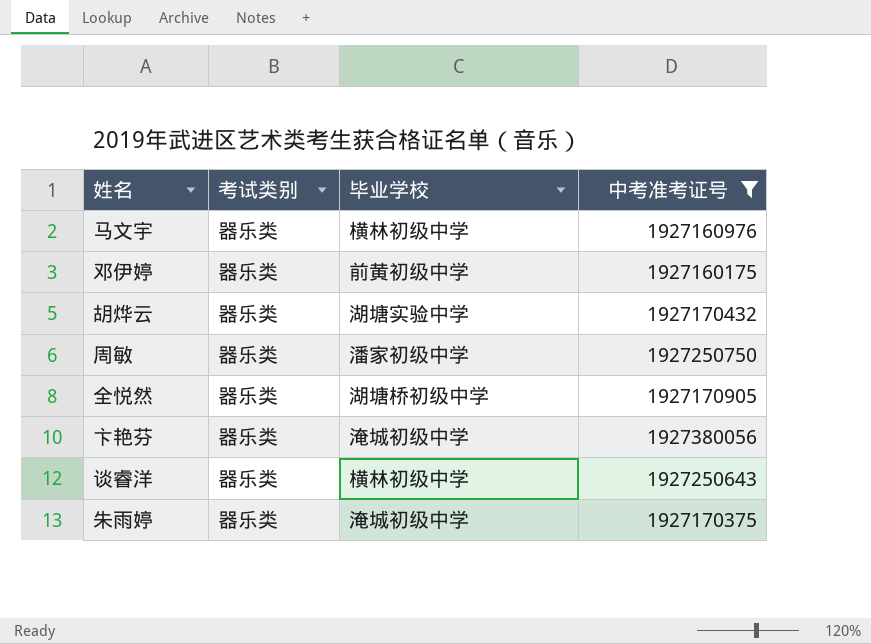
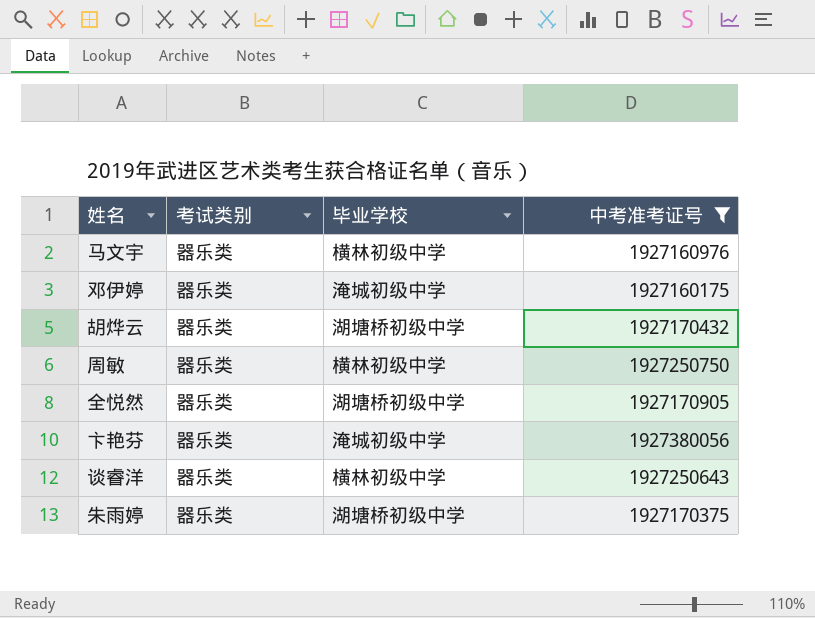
邓伊婷 | 毕业学校: 前黄初级中学 -> 淹城初级中学
胡烨云 | 毕业学校: 湖塘实验中学 -> 湖塘桥初级中学
周敏 | 毕业学校: 潘家初级中学 -> 横林初级中学
朱雨婷 | 毕业学校: 淹城初级中学 -> 湖塘桥初级中学

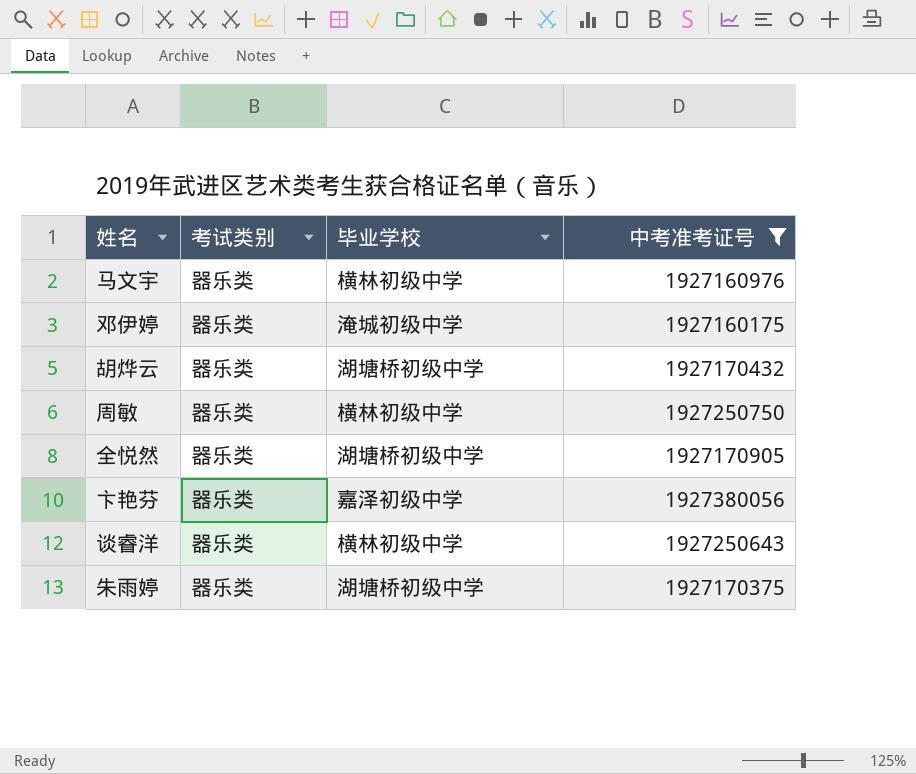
卞艳芬 | 毕业学校: 淹城初级中学 -> 嘉泽初级中学

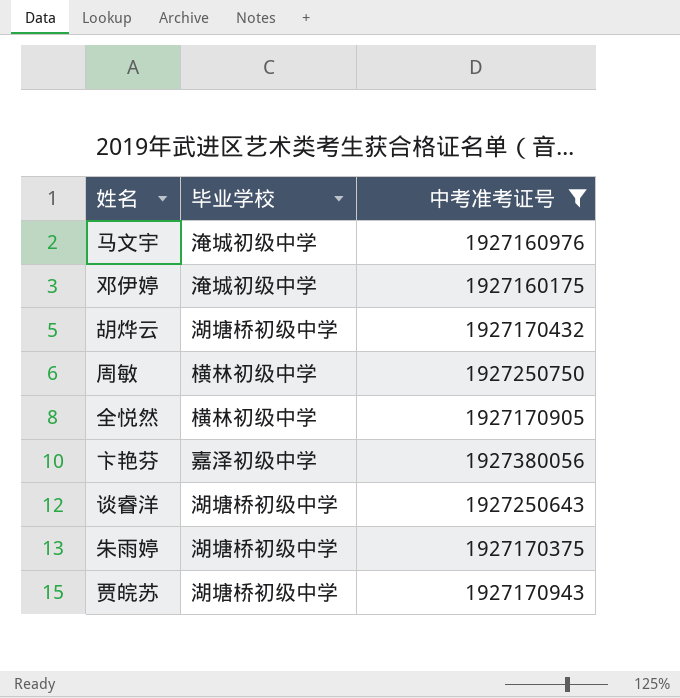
column 考试类别 | position: 2 -> none
马文宇 | 毕业学校: 横林初级中学 -> 淹城初级中学
全悦然 | 毕业学校: 湖塘桥初级中学 -> 横林初级中学
谈睿洋 | 毕业学校: 横林初级中学 -> 湖塘桥初级中学
row 贾皖苏: none -> 湖塘桥初级中学 | 1927170943

